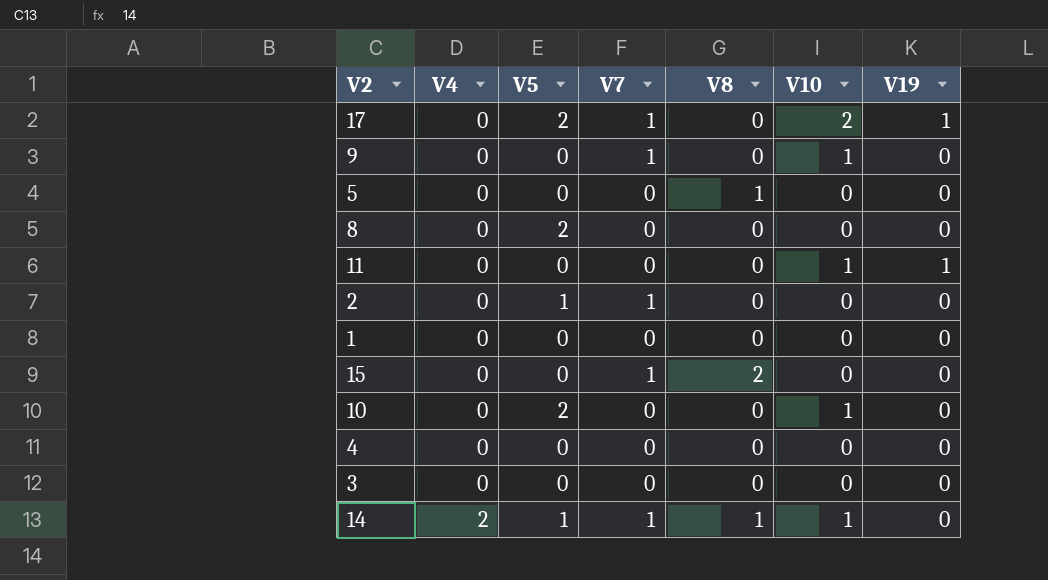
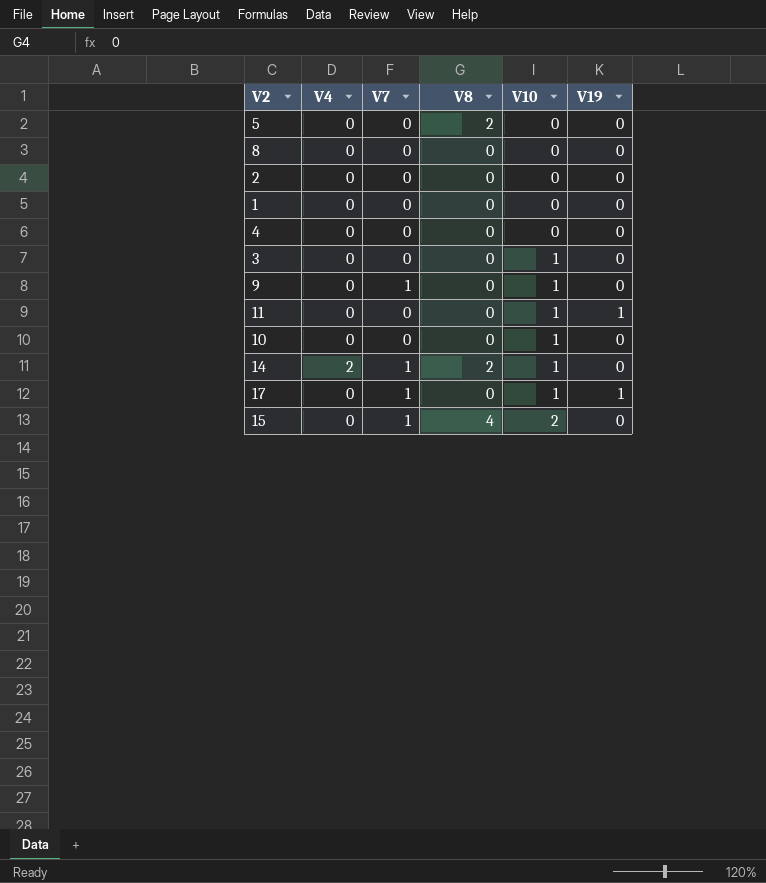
row order: V4 ascending -> V10 ascending
column V5 | position: 3 -> none
5 | V8: 1 -> 2
2 | V7: 1 -> 0
3 | V10: 0 -> 1
14 | V8: 1 -> 2
17 | V10: 2 -> 1
15 | V8: 2 -> 4
15 | V10: 0 -> 2

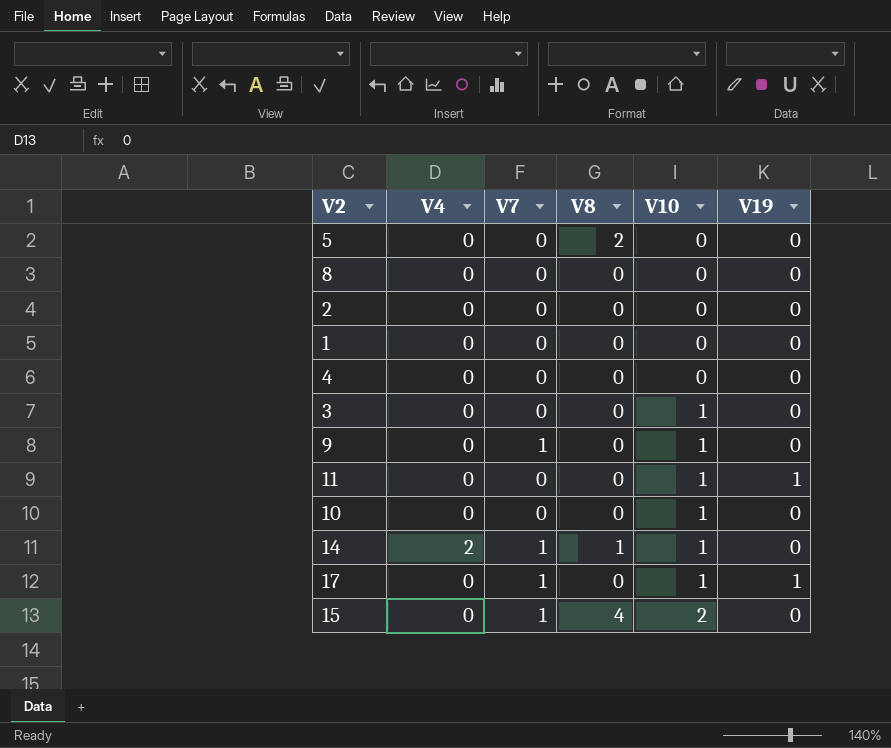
14 | V8: 2 -> 1

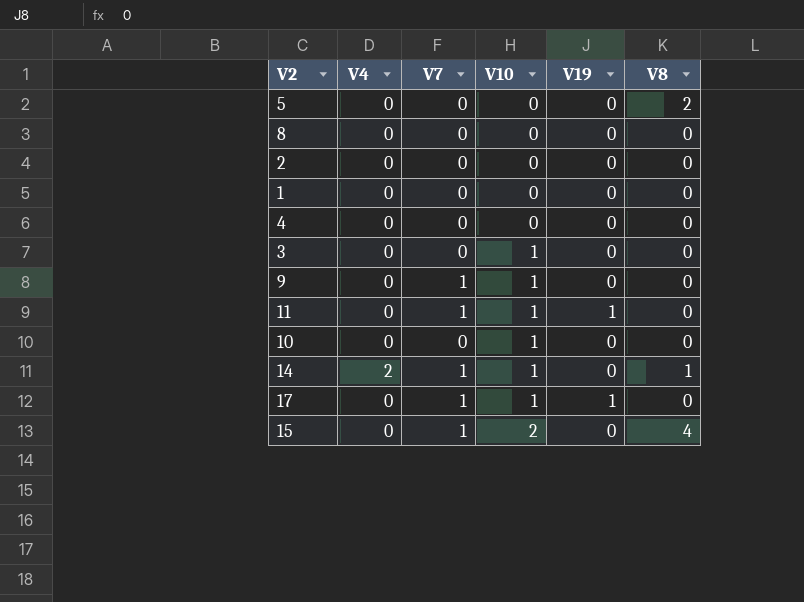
column V8 | position: 4 -> 6
11 | V7: 0 -> 1

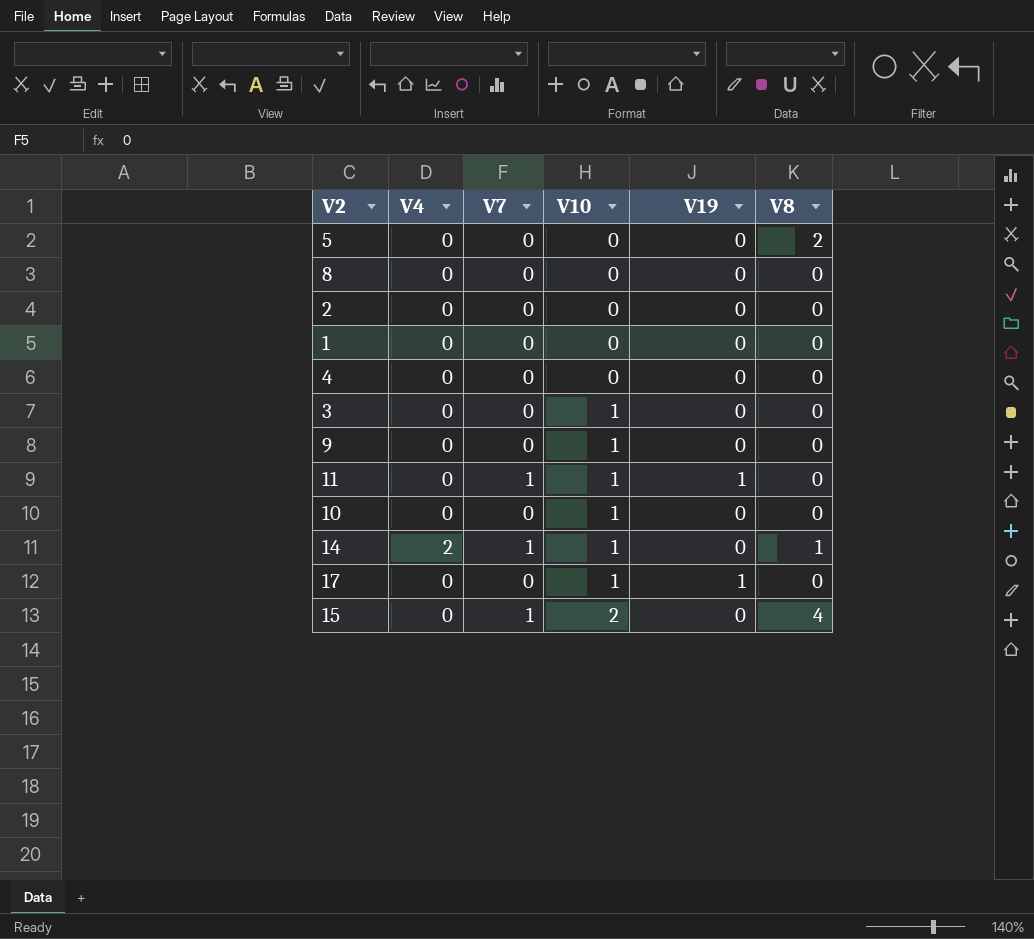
9 | V7: 1 -> 0
17 | V7: 1 -> 0

